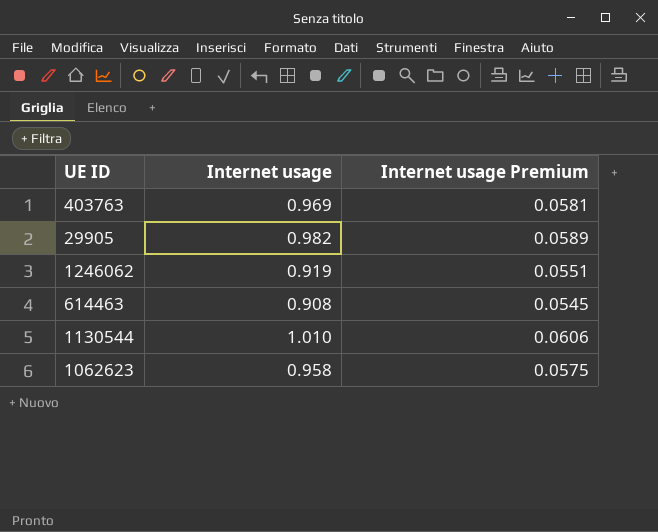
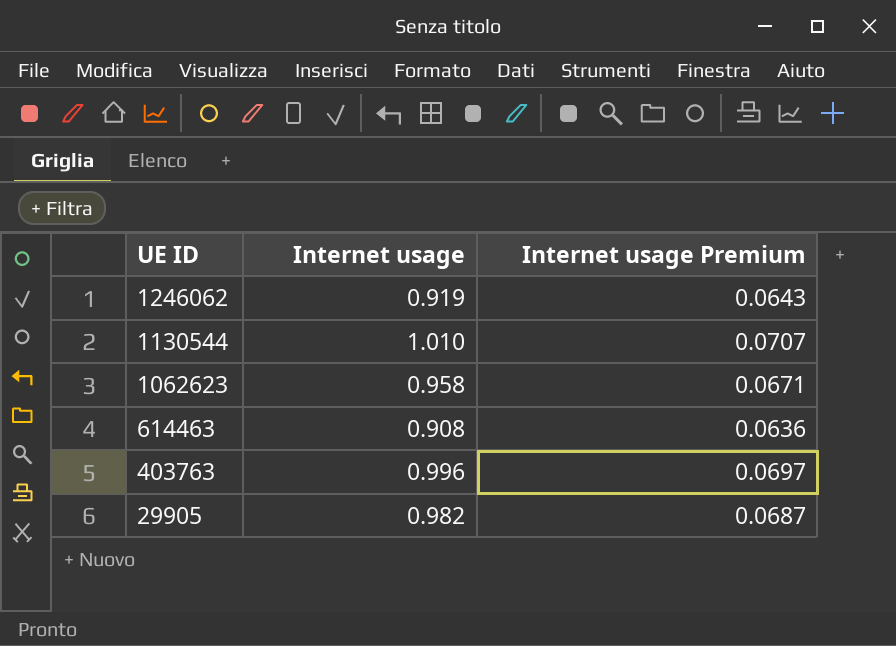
row order: none -> UE ID descending
column Internet usage Premium | formula: [Internet usage] * 0.06 -> [Internet usage] * 0.07
403763 | Internet usage: 0.969 -> 0.996

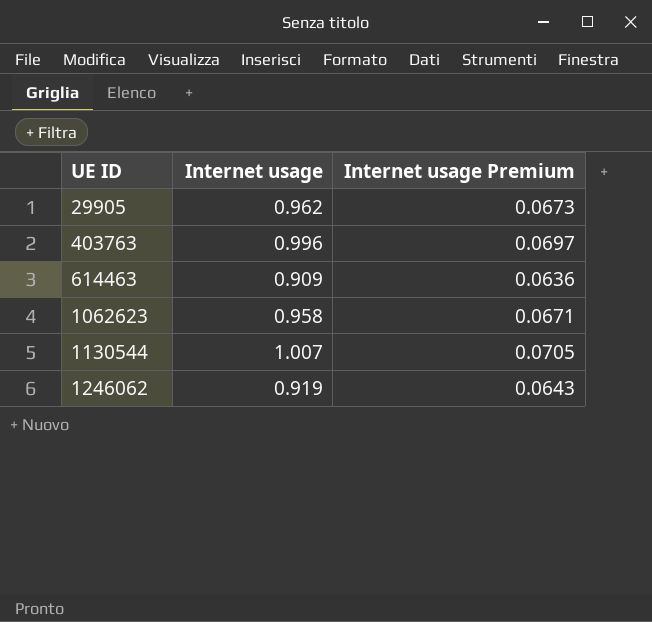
row order: UE ID descending -> UE ID ascending
29905 | Internet usage: 0.982 -> 0.962
29905 | Internet usage Premium: 0.0687 -> 0.0673
614463 | Internet usage: 0.908 -> 0.909
1130544 | Internet usage: 1.010 -> 1.007
1130544 | Internet usage Premium: 0.0707 -> 0.0705

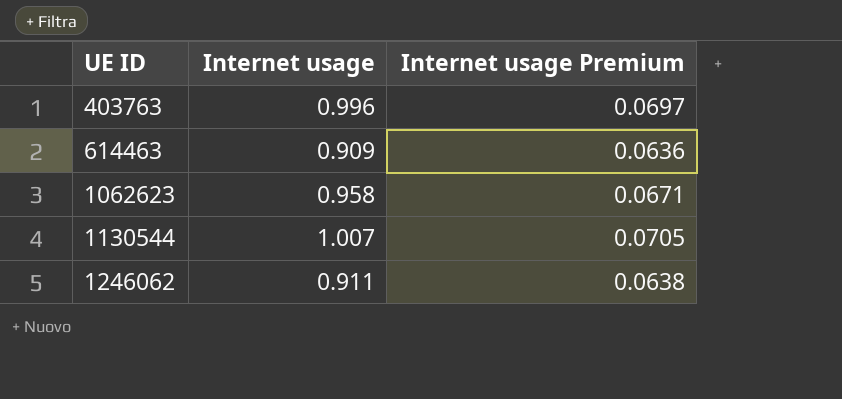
row 29905: 0.962 | 0.0673 -> none
1246062 | Internet usage: 0.919 -> 0.911
1246062 | Internet usage Premium: 0.0643 -> 0.0638

